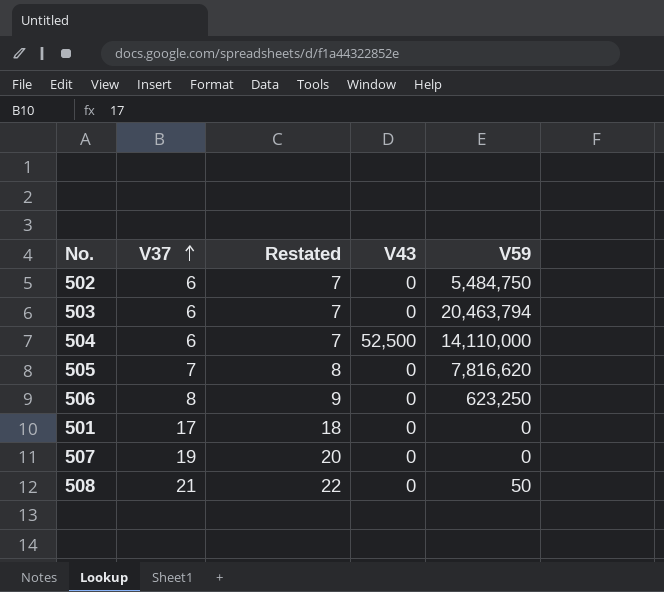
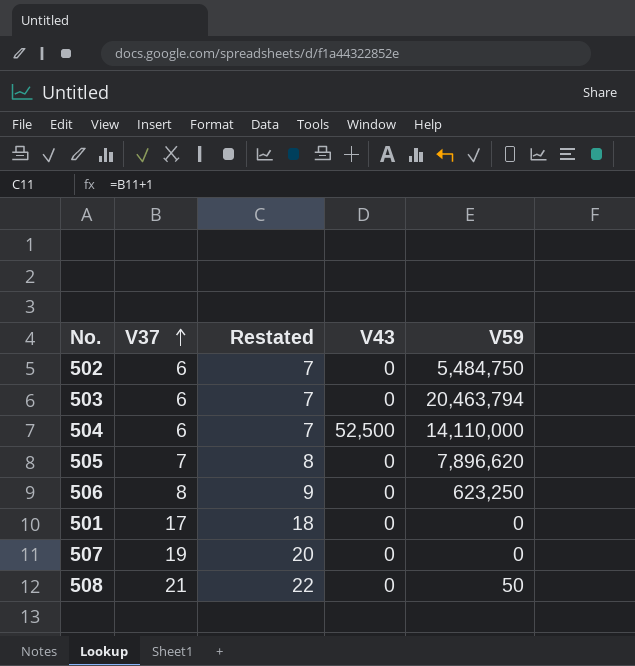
505 | V59: 7,816,620 -> 7,896,620

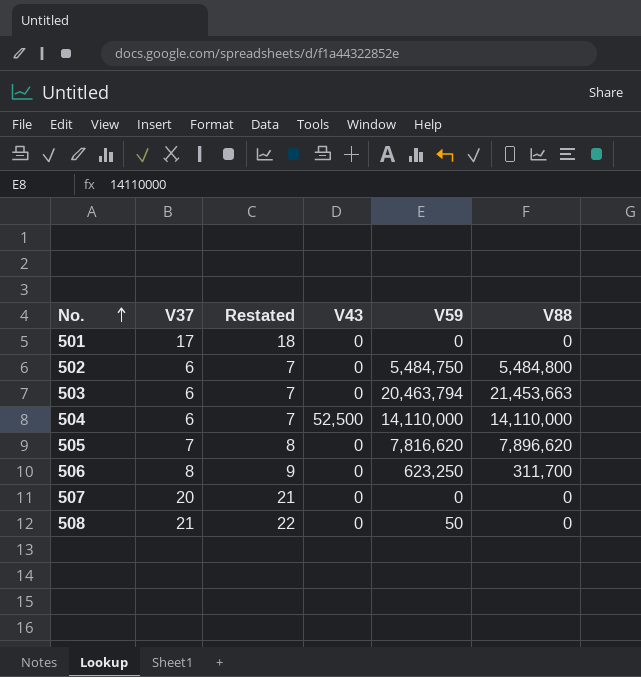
row order: V37 ascending -> No. ascending
column V88 | position: none -> 6
505 | V59: 7,896,620 -> 7,816,620
507 | V37: 19 -> 20
507 | Restated: 20 -> 21

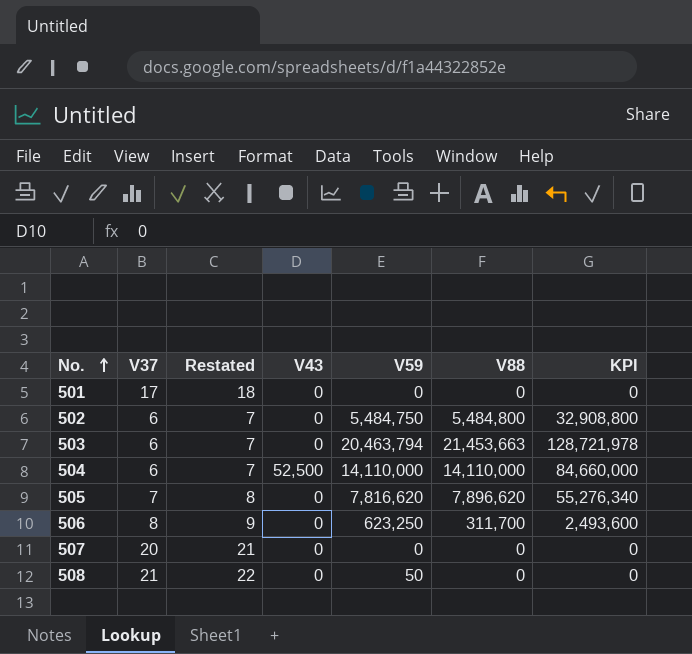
column KPI | formula: none -> [V37] * [V88]

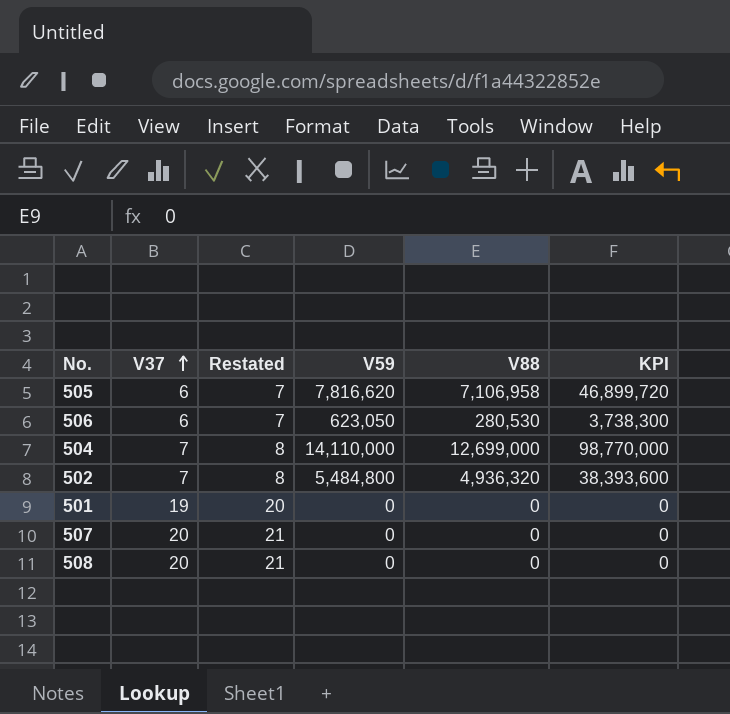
row order: No. ascending -> V37 ascending
column V43 | position: 4 -> none
column KPI | formula: [V37] * [V88] -> [V37] * [V59]
row 503: 6 | 7 | 0 | 20,463,794 | 21,453,663 | 128,721,978 -> none
505 | V37: 7 -> 6
505 | Restated: 8 -> 7
505 | V88: 7,896,620 -> 7,106,958
506 | V37: 8 -> 6
506 | Restated: 9 -> 7
506 | V59: 623,250 -> 623,050
506 | V88: 311,700 -> 280,530
504 | V37: 6 -> 7
504 | Restated: 7 -> 8
504 | V88: 14,110,000 -> 12,699,000
502 | V37: 6 -> 7
502 | Restated: 7 -> 8
502 | V59: 5,484,750 -> 5,484,800
502 | V88: 5,484,800 -> 4,936,320
501 | V37: 17 -> 19
501 | Restated: 18 -> 20
508 | V37: 21 -> 20
508 | Restated: 22 -> 21
508 | V59: 50 -> 0

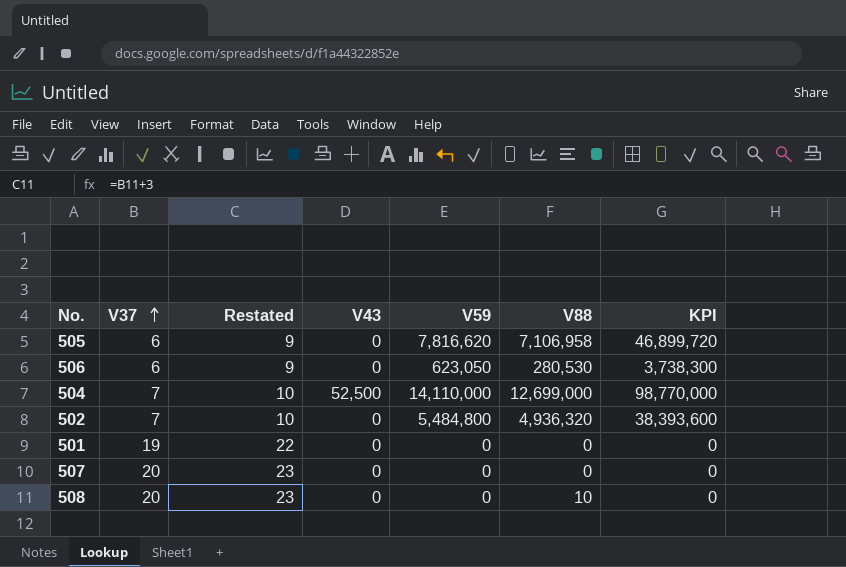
column Restated | formula: [V37] + 1 -> [V37] + 3
column V43 | position: none -> 4
508 | V88: 0 -> 10

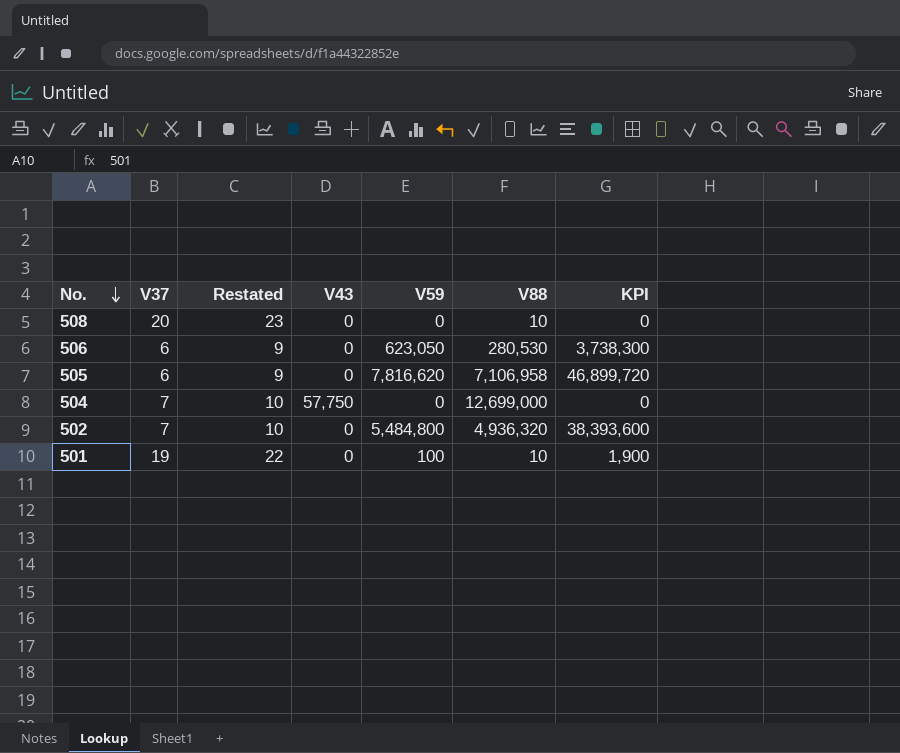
row order: V37 ascending -> No. descending
row 507: 20 | 23 | 0 | 0 | 0 | 0 -> none
504 | V43: 52,500 -> 57,750
504 | V59: 14,110,000 -> 0
504 | KPI: 98,770,000 -> 0
501 | V59: 0 -> 100
501 | V88: 0 -> 10
501 | KPI: 0 -> 1,900

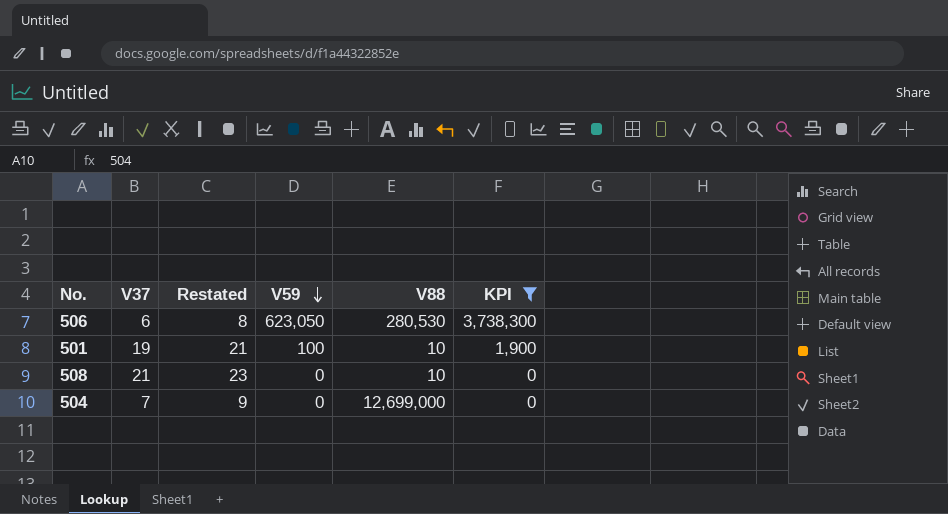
filter: none -> KPI <= 3,738,300
row order: No. descending -> V59 descending
column V43 | position: 4 -> none
column Restated | formula: [V37] + 3 -> [V37] + 2
508 | V37: 20 -> 21

